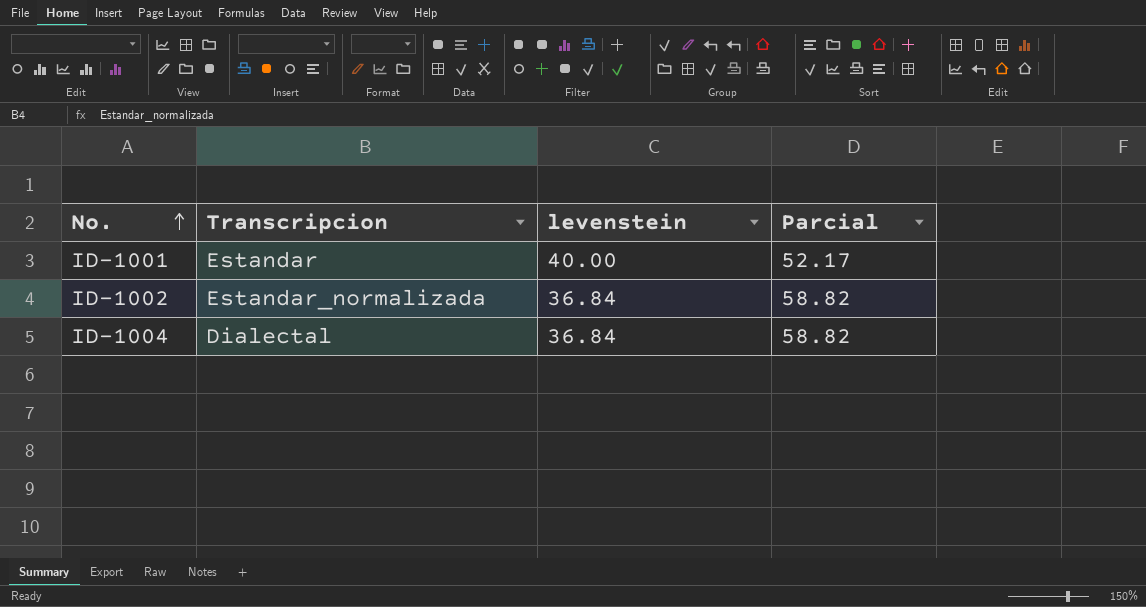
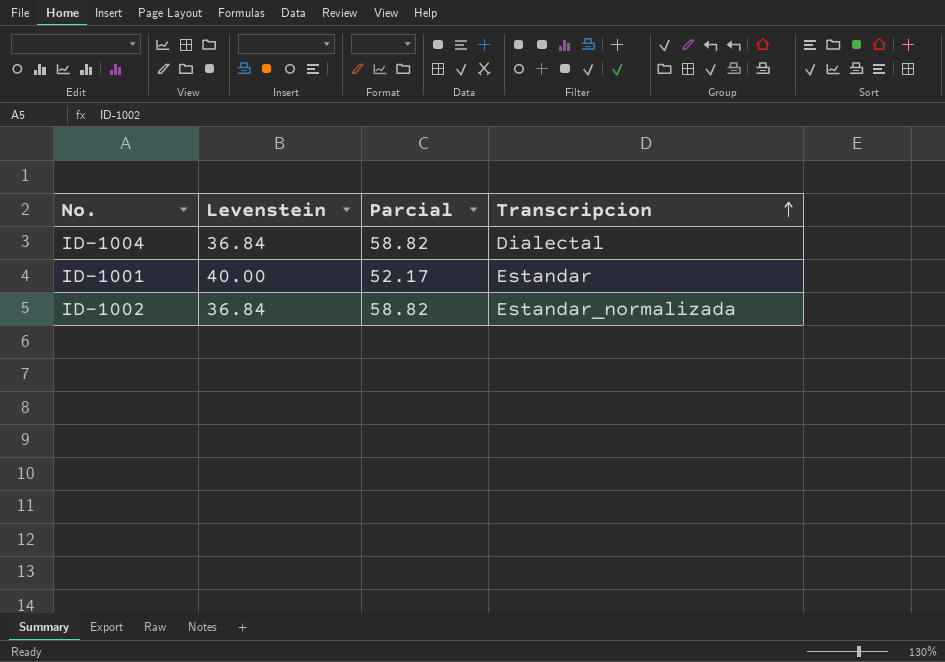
row order: No. ascending -> Transcripcion ascending
column name: levenstein -> Levenstein
column Transcripcion | position: 2 -> 4

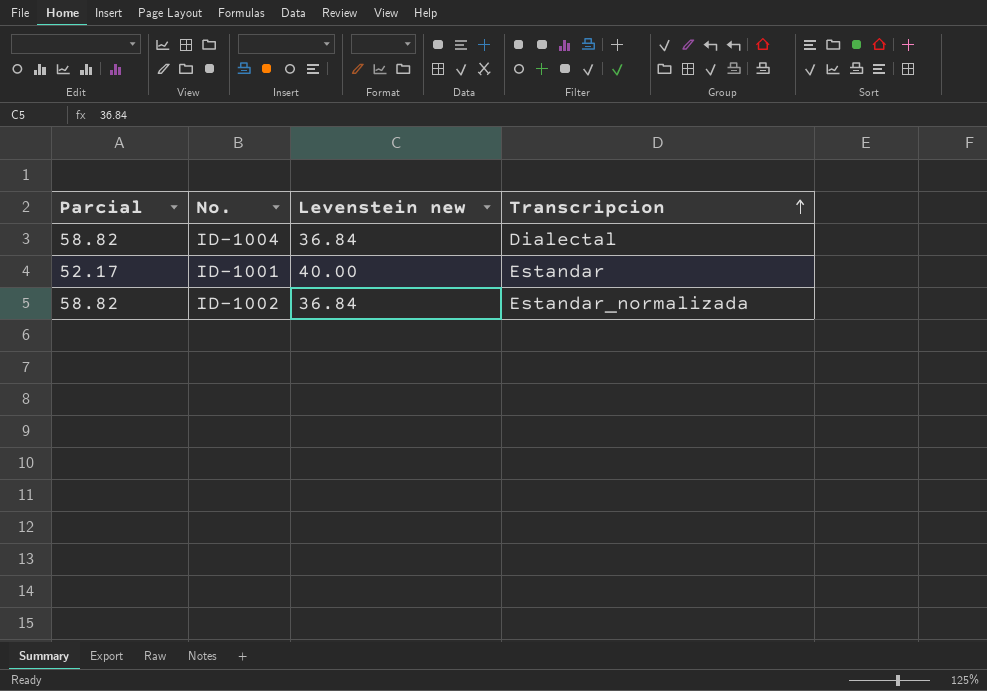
column Parcial | position: 3 -> 1
column name: Levenstein -> Levenstein new

